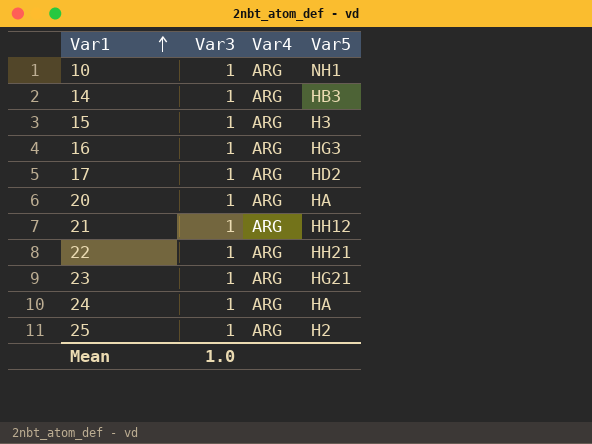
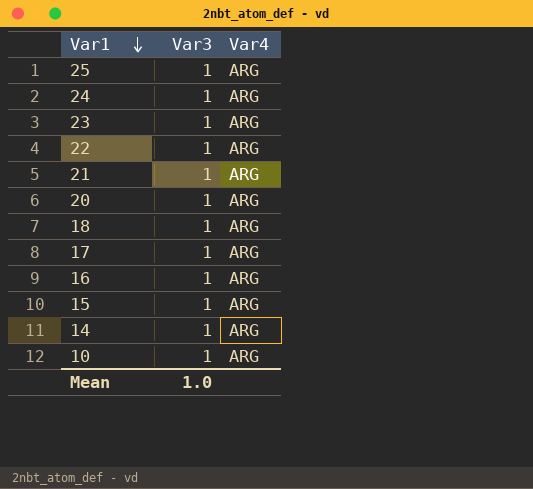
row order: Var1 ascending -> Var1 descending
column Var5 | position: 4 -> none
row 18: none -> 1 | ARG

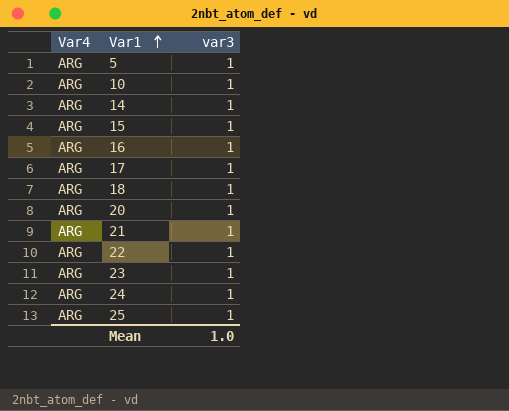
row order: Var1 descending -> Var1 ascending
column Var4 | position: 3 -> 1
column name: Var3 -> var3
row 5: none -> ARG | 1

